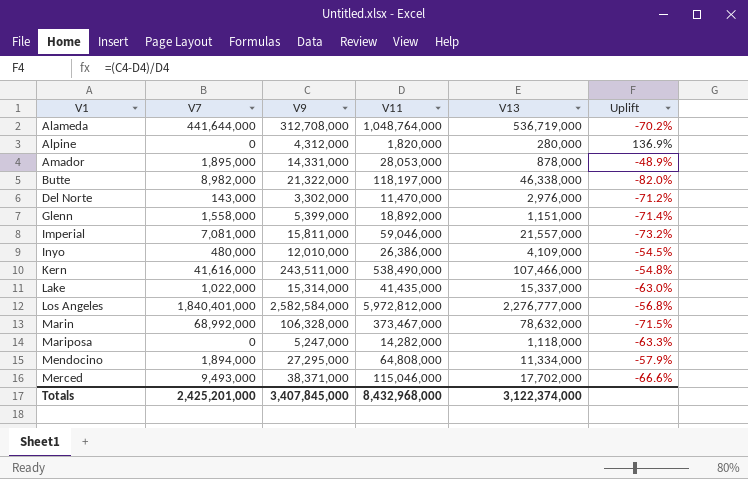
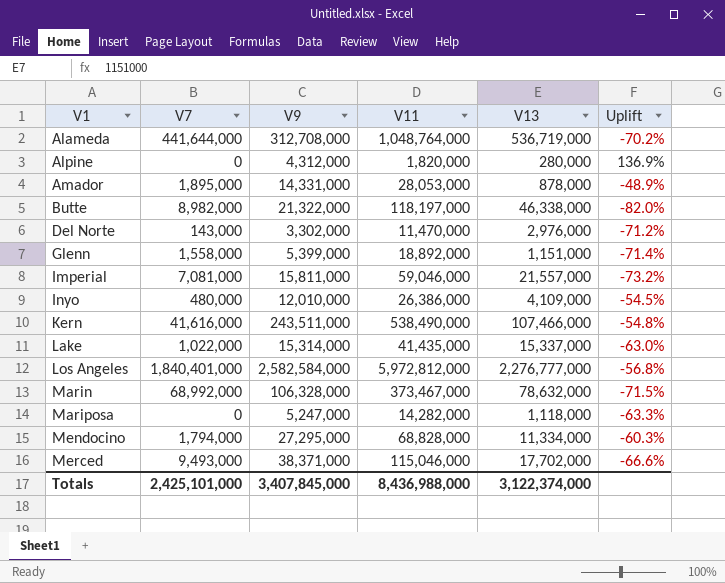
Mendocino | V7: 1,894,000 -> 1,794,000
Mendocino | V11: 64,808,000 -> 68,828,000
Mendocino | Uplift: -57.9% -> -60.3%
Totals | V7: 2,425,201,000 -> 2,425,101,000
Totals | V11: 8,432,968,000 -> 8,436,988,000

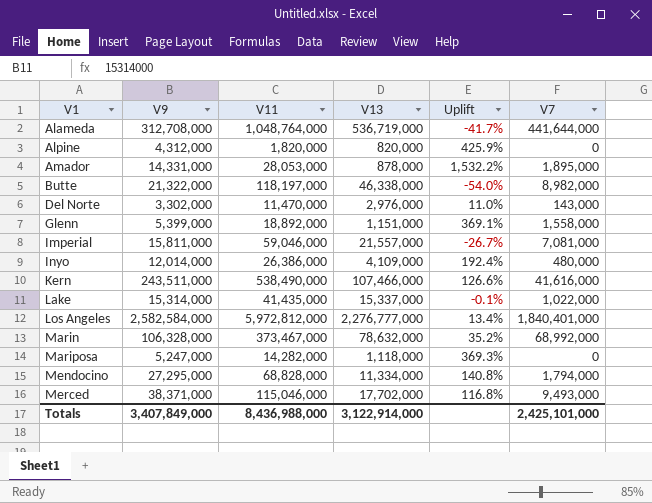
column Uplift | formula: ([V9] - [V11]) / [V11] -> ([V9] - [V13]) / [V13]
column V7 | position: 2 -> 6
Alpine | V13: 280,000 -> 820,000
Inyo | V9: 12,010,000 -> 12,014,000
Totals | V9: 3,407,845,000 -> 3,407,849,000
Totals | V13: 3,122,374,000 -> 3,122,914,000

